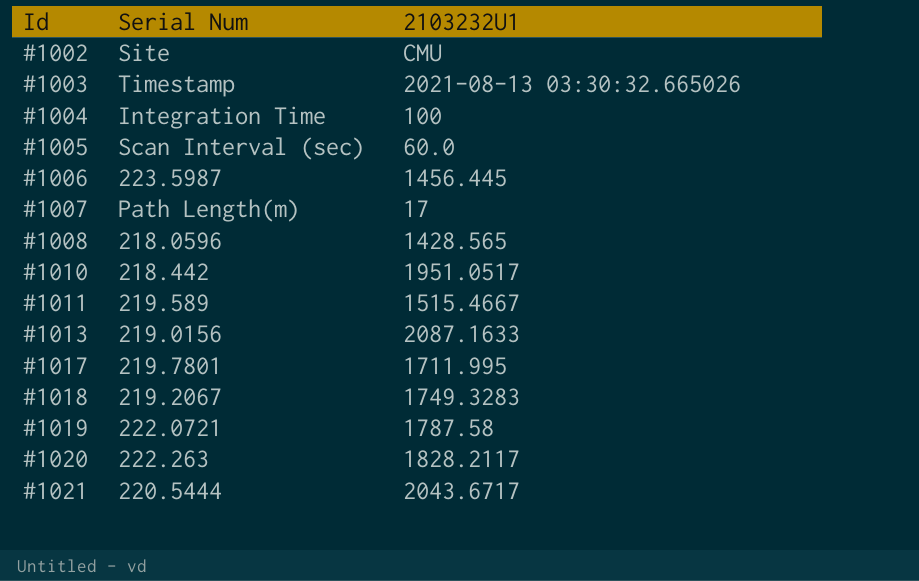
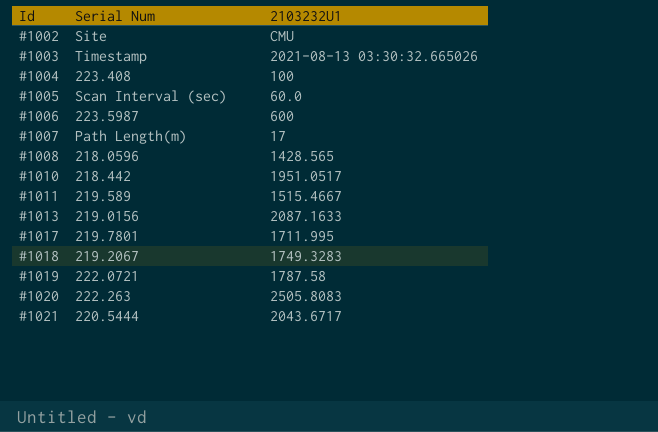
#1004 | Serial Num: Integration Time -> 223.408
#1006 | 2103232U1: 1456.445 -> 600
#1020 | 2103232U1: 1828.2117 -> 2505.8083

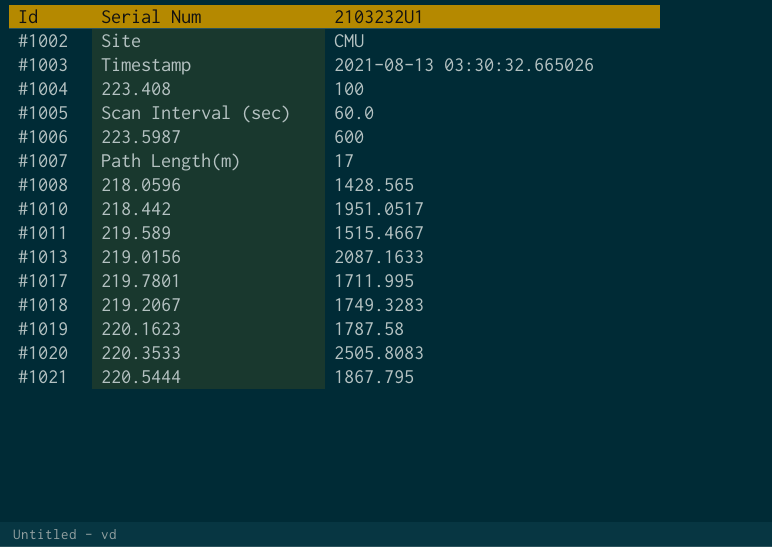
#1019 | Serial Num: 222.0721 -> 220.1623
#1020 | Serial Num: 222.263 -> 220.3533
#1021 | 2103232U1: 2043.6717 -> 1867.795

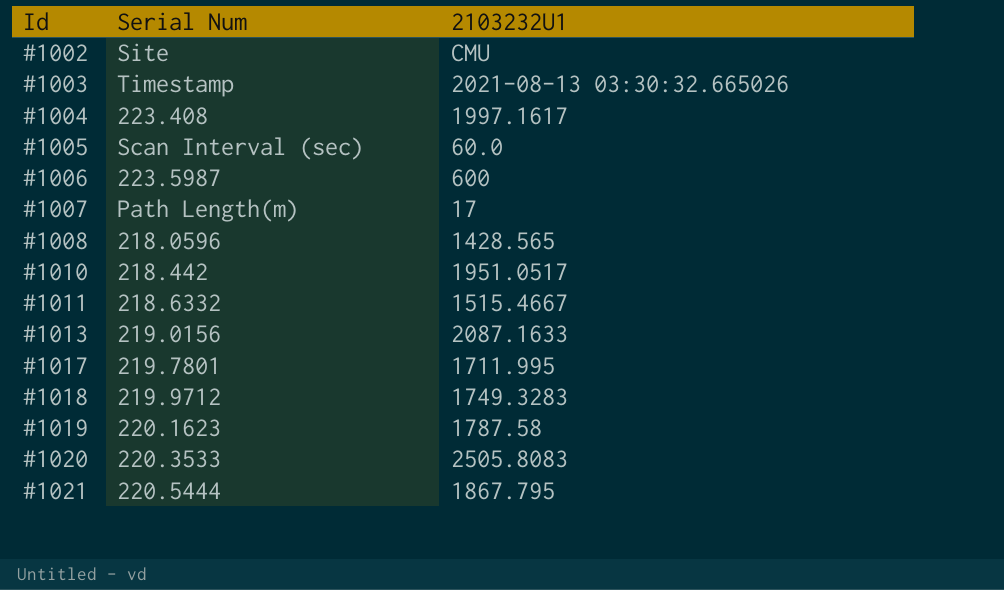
#1004 | 2103232U1: 100 -> 1997.1617
#1011 | Serial Num: 219.589 -> 218.6332
#1018 | Serial Num: 219.2067 -> 219.9712

